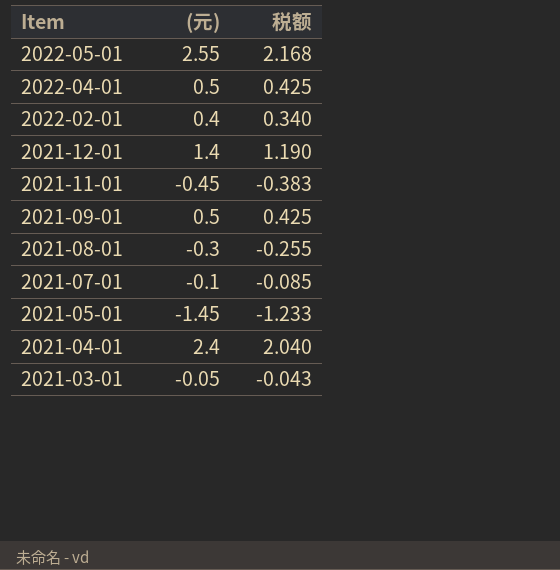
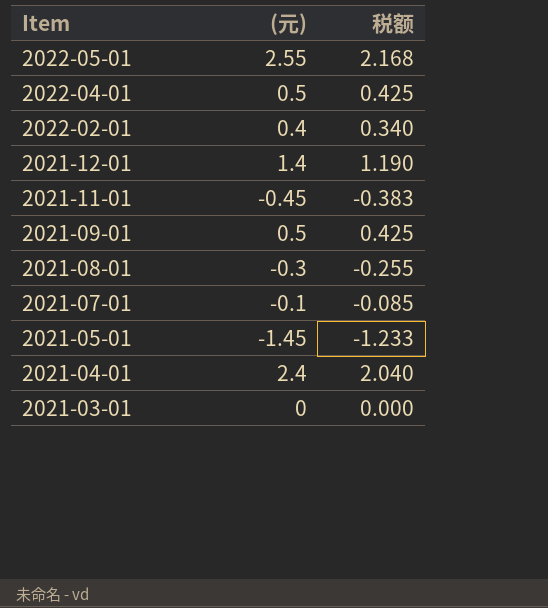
2021-03-01 | (元): -0.05 -> 0
2021-03-01 | 税额: -0.043 -> 0.000

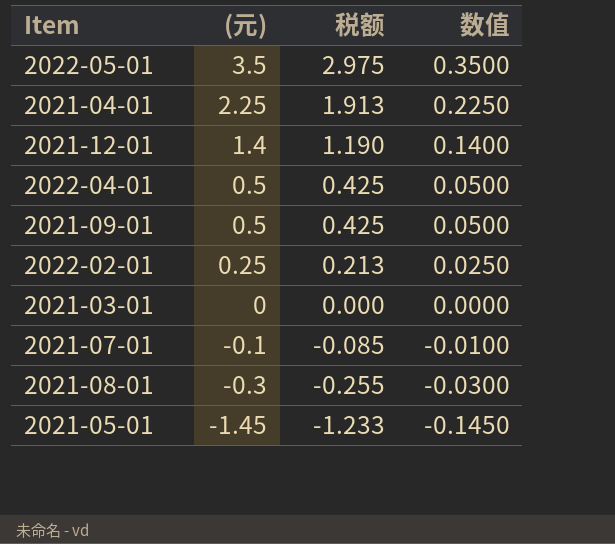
row order: Item descending -> (元) descending
column 数值 | formula: none -> [(元)] * 0.1
row 2021-11-01: -0.45 | -0.383 -> none
2022-05-01 | (元): 2.55 -> 3.5
2022-05-01 | 税额: 2.168 -> 2.975
2021-04-01 | (元): 2.4 -> 2.25
2021-04-01 | 税额: 2.040 -> 1.913
2022-02-01 | (元): 0.4 -> 0.25
2022-02-01 | 税额: 0.340 -> 0.213

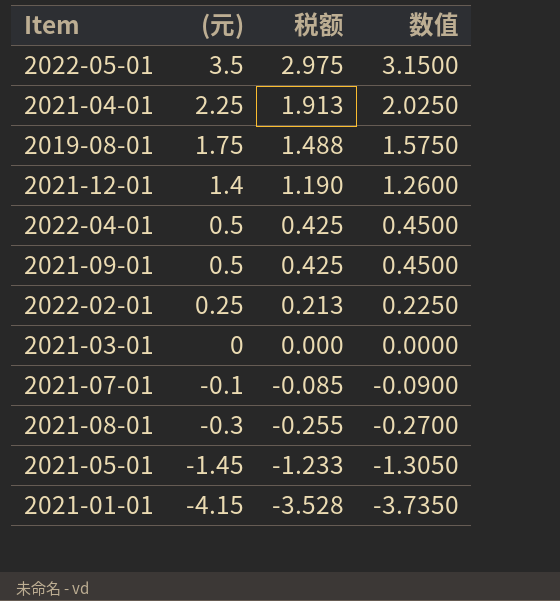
column 数值 | formula: [(元)] * 0.1 -> [(元)] * 0.9
row 2019-08-01: none -> 1.75 | 1.488 | 1.5750
row 2021-01-01: none -> -4.15 | -3.528 | -3.7350

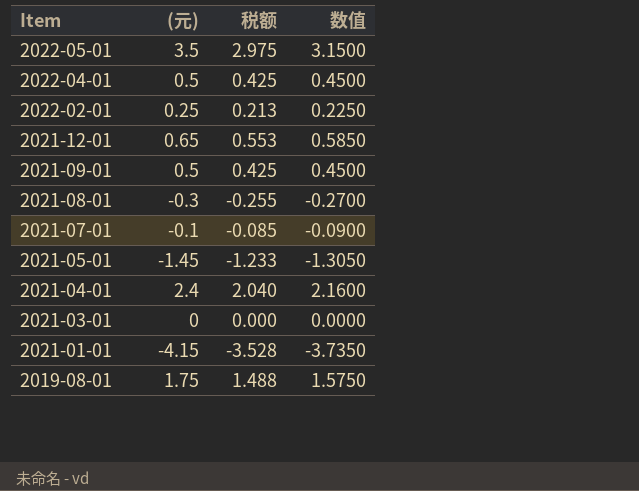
row order: (元) descending -> Item descending
2021-12-01 | (元): 1.4 -> 0.65
2021-12-01 | 税额: 1.190 -> 0.553
2021-12-01 | 数值: 1.2600 -> 0.5850
2021-04-01 | (元): 2.25 -> 2.4
2021-04-01 | 税额: 1.913 -> 2.040
2021-04-01 | 数值: 2.0250 -> 2.1600

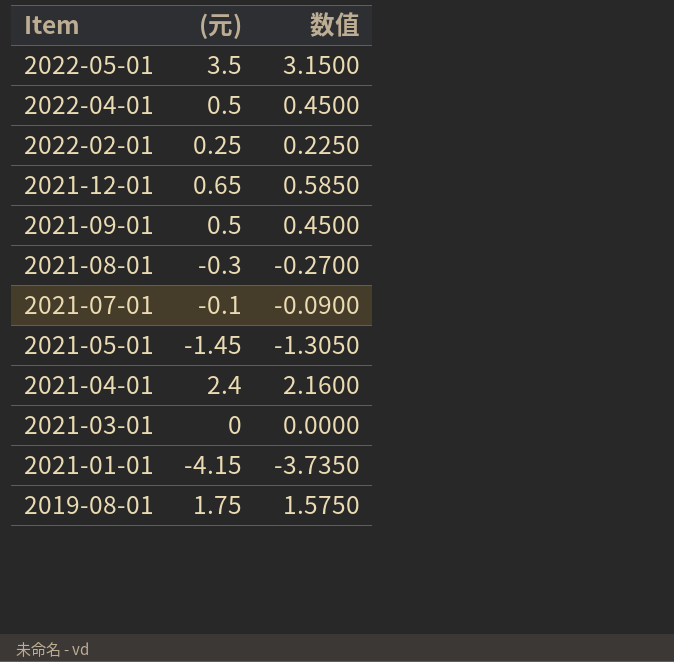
column 税额 | formula: [(元)] * 0.85 -> none

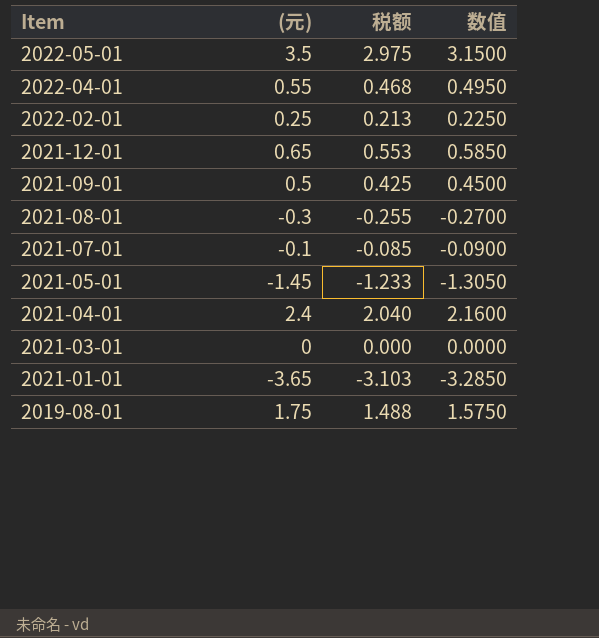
column 税额 | formula: none -> [(元)] * 0.85
2022-04-01 | (元): 0.5 -> 0.55
2022-04-01 | 数值: 0.4500 -> 0.4950
2021-01-01 | (元): -4.15 -> -3.65
2021-01-01 | 数值: -3.7350 -> -3.2850

